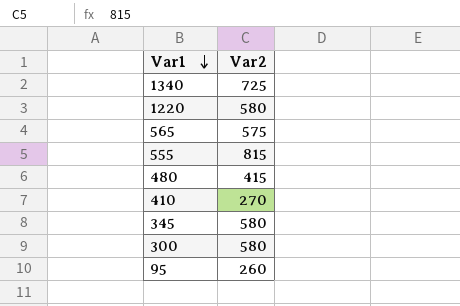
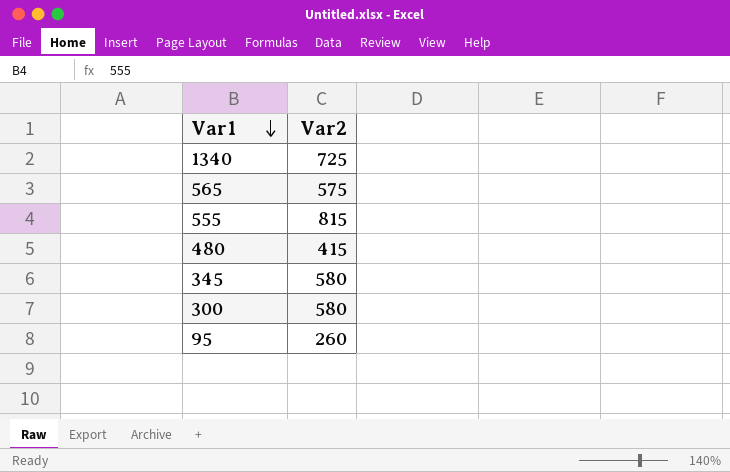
row 1220: 580 -> none
row 410: 270 -> none

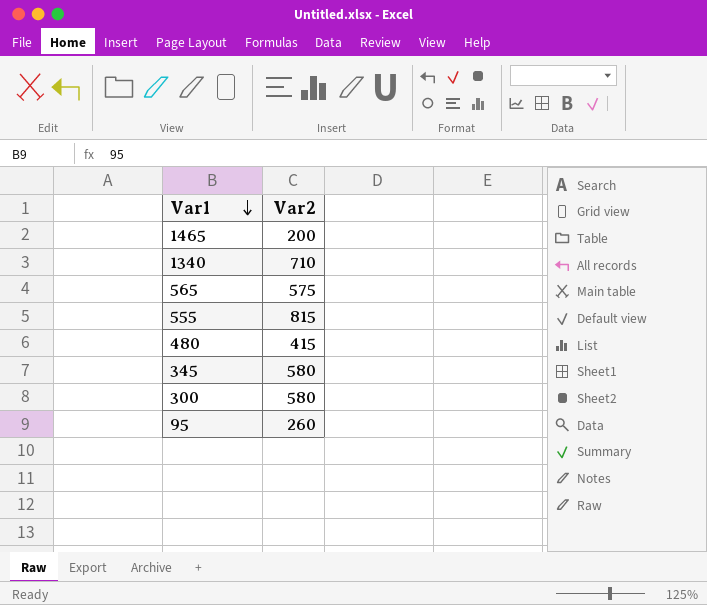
row 1465: none -> 200
1340 | Var2: 725 -> 710

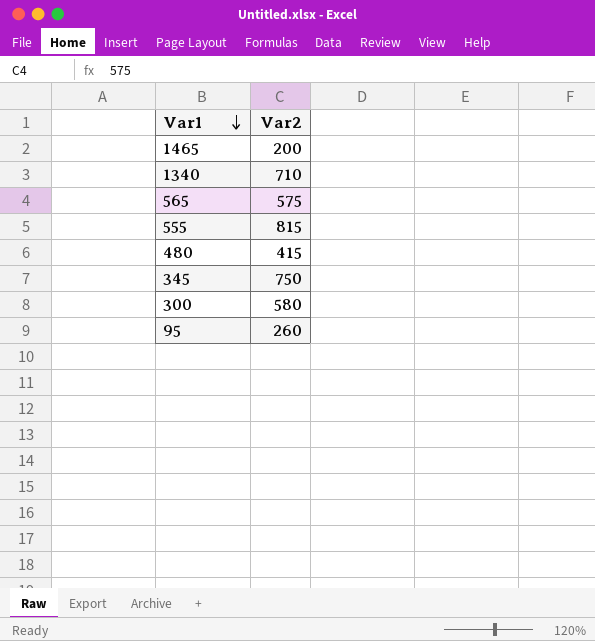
345 | Var2: 580 -> 750

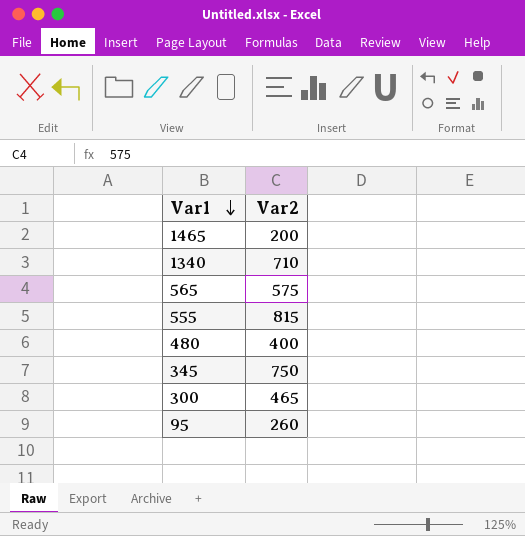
480 | Var2: 415 -> 400
300 | Var2: 580 -> 465

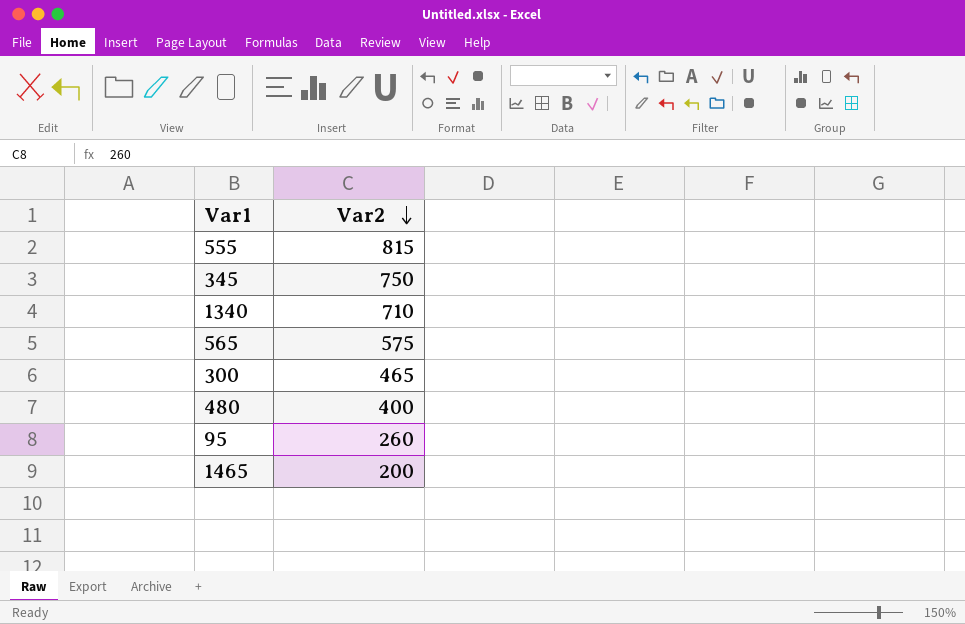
row order: Var1 descending -> Var2 descending

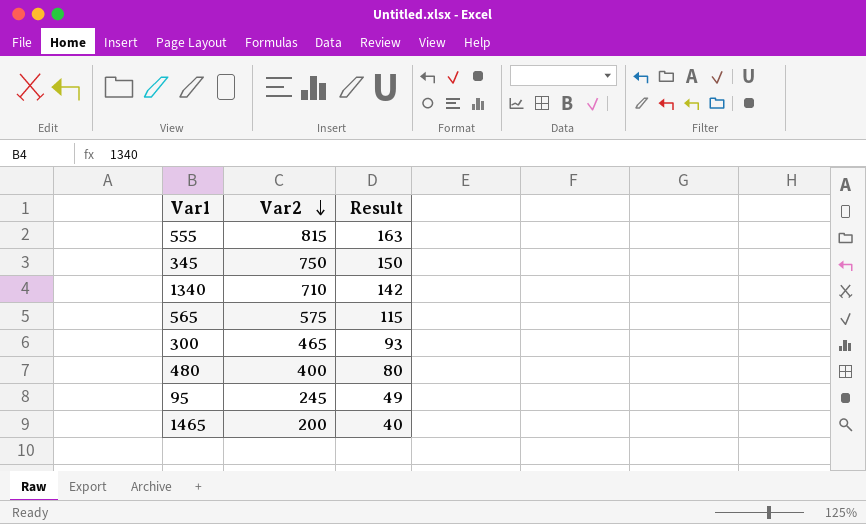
column Result | formula: none -> [Var2] * 0.2
95 | Var2: 260 -> 245

